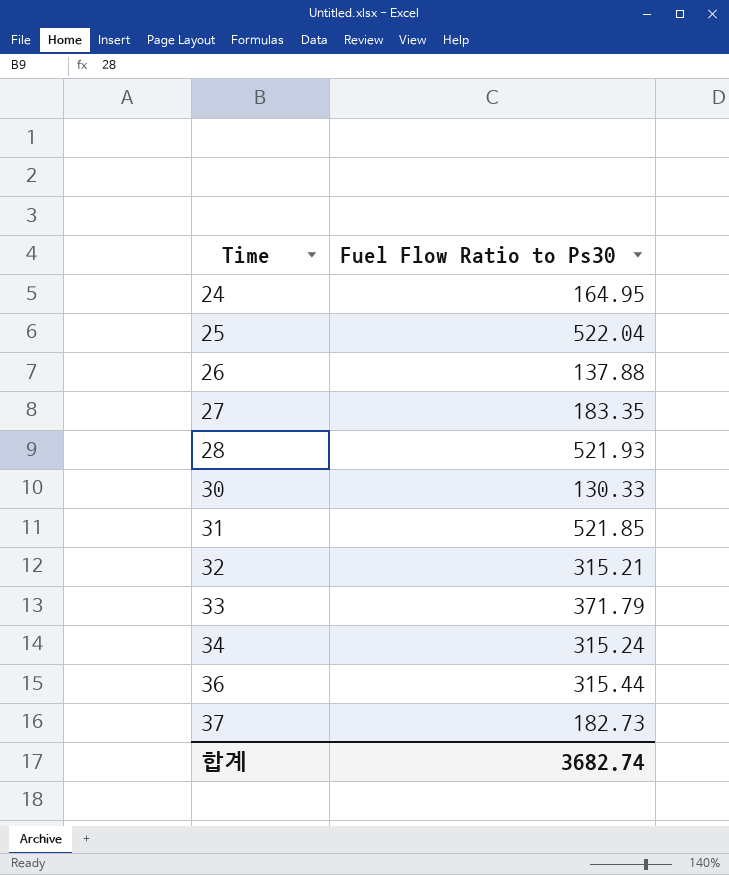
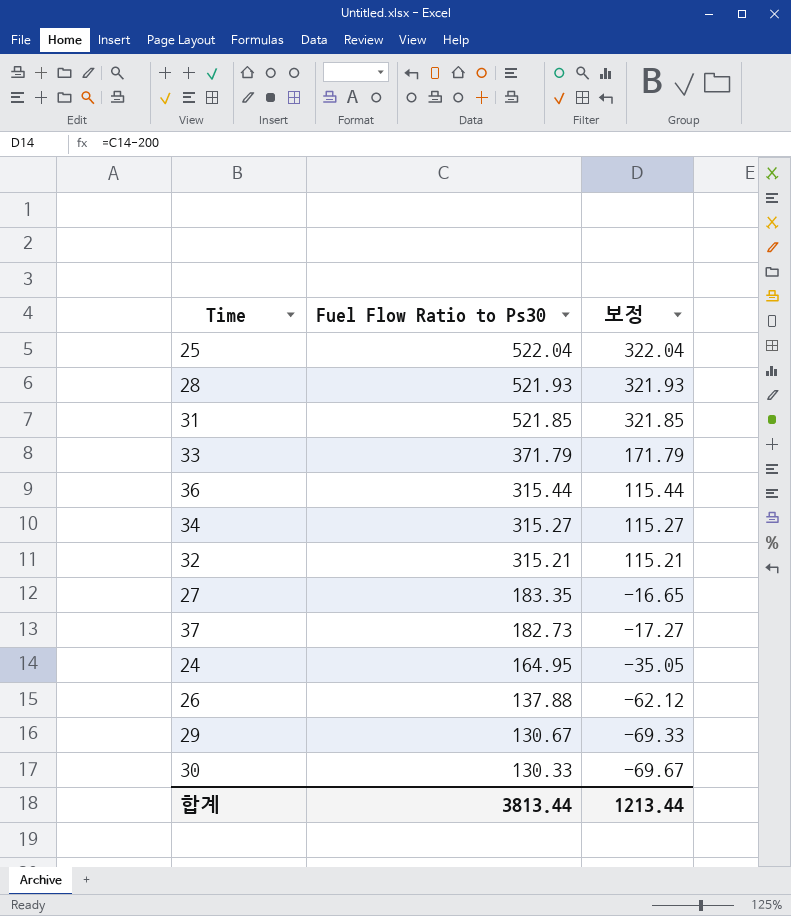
row order: Time ascending -> Fuel Flow Ratio to Ps30 descending
column 보정 | formula: none -> [Fuel Flow Ratio to Ps30] - 200
34 | Fuel Flow Ratio to Ps30: 315.24 -> 315.27
row 29: none -> 130.67 | -69.33
합계 | Fuel Flow Ratio to Ps30: 3682.74 -> 3813.44

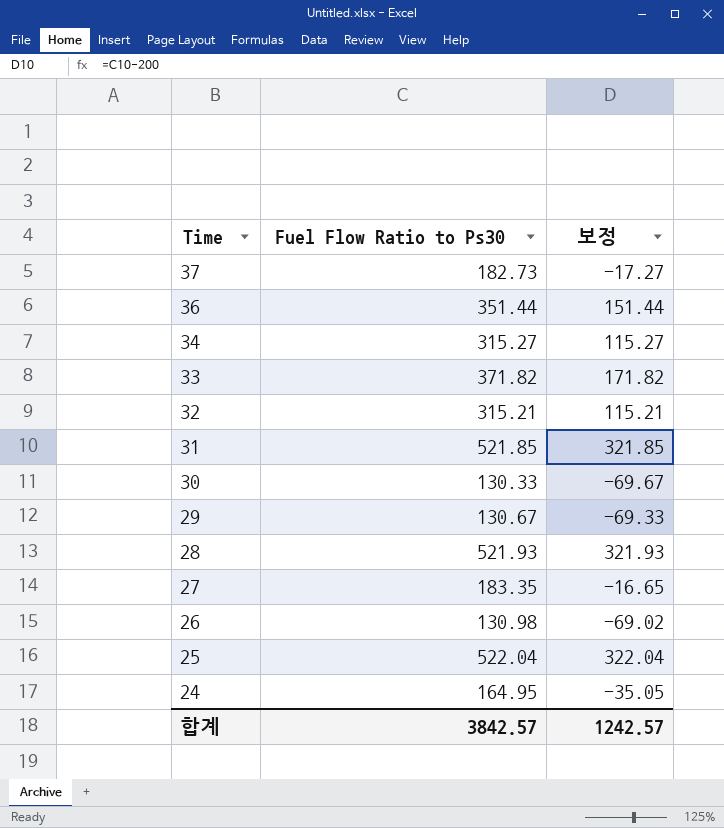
row order: Fuel Flow Ratio to Ps30 descending -> Time descending
36 | Fuel Flow Ratio to Ps30: 315.44 -> 351.44
36 | 보정: 115.44 -> 151.44
33 | Fuel Flow Ratio to Ps30: 371.79 -> 371.82
33 | 보정: 171.79 -> 171.82
26 | Fuel Flow Ratio to Ps30: 137.88 -> 130.98
26 | 보정: -62.12 -> -69.02
합계 | Fuel Flow Ratio to Ps30: 3813.44 -> 3842.57
합계 | 보정: 1213.44 -> 1242.57

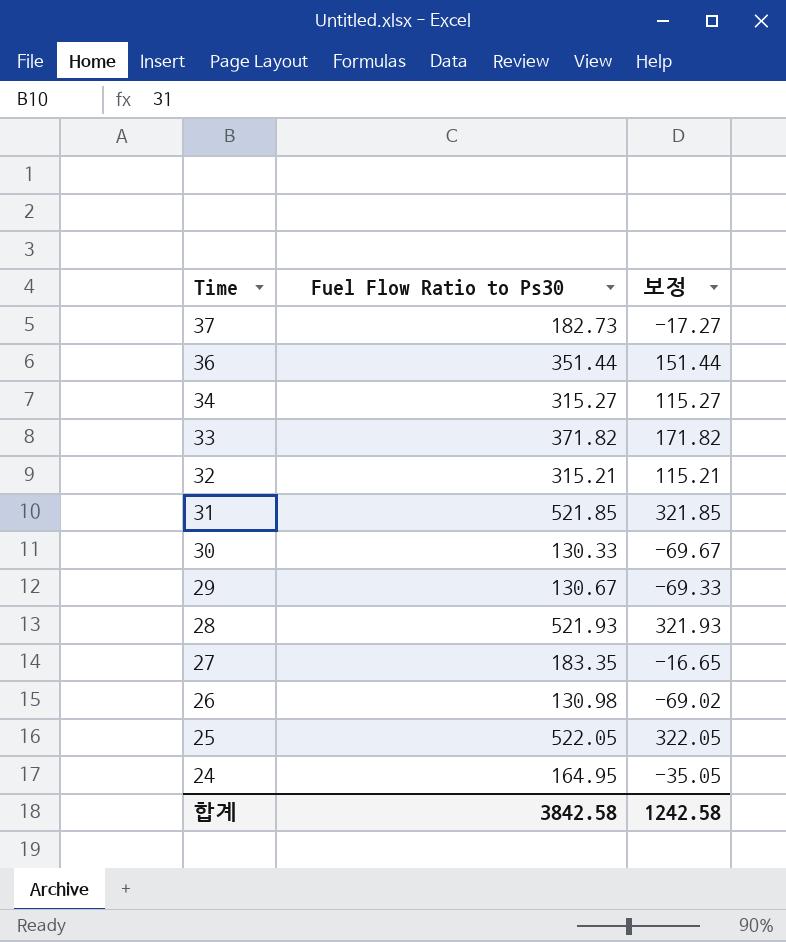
25 | Fuel Flow Ratio to Ps30: 522.04 -> 522.05
25 | 보정: 322.04 -> 322.05
합계 | Fuel Flow Ratio to Ps30: 3842.57 -> 3842.58
합계 | 보정: 1242.57 -> 1242.58

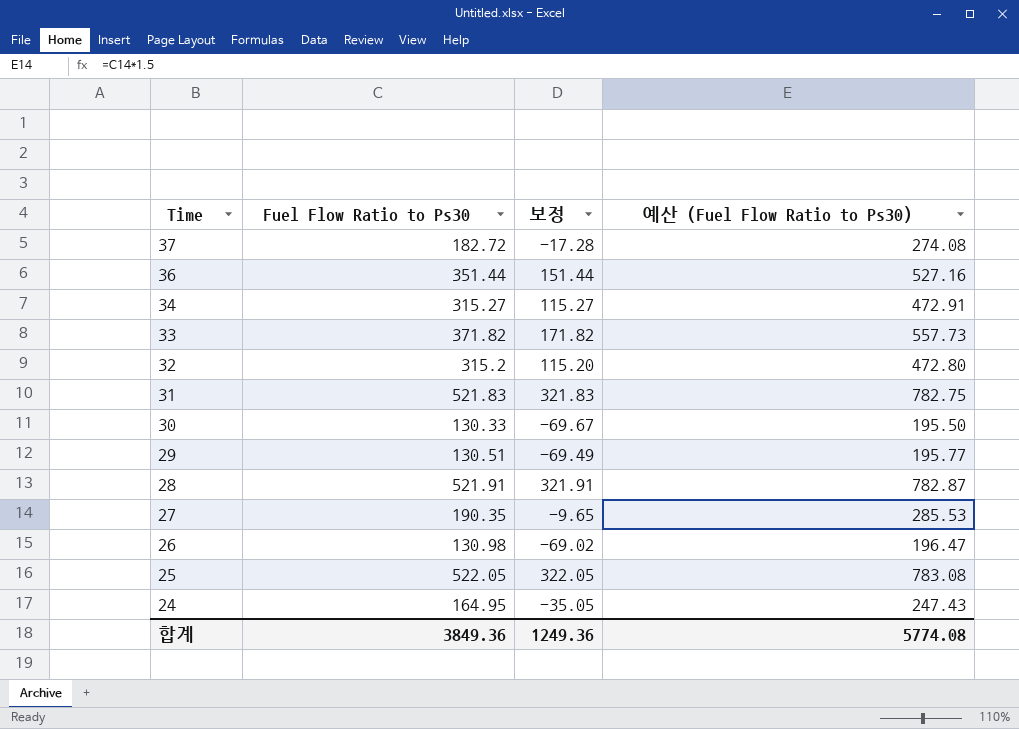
column 예산 (Fuel Flow Ratio to Ps30) | formula: none -> [Fuel Flow Ratio to Ps30] * 1.5
37 | Fuel Flow Ratio to Ps30: 182.73 -> 182.72
37 | 보정: -17.27 -> -17.28
32 | Fuel Flow Ratio to Ps30: 315.21 -> 315.2
32 | 보정: 115.21 -> 115.20
31 | Fuel Flow Ratio to Ps30: 521.85 -> 521.83
31 | 보정: 321.85 -> 321.83
29 | Fuel Flow Ratio to Ps30: 130.67 -> 130.51
29 | 보정: -69.33 -> -69.49
28 | Fuel Flow Ratio to Ps30: 521.93 -> 521.91
28 | 보정: 321.93 -> 321.91
27 | Fuel Flow Ratio to Ps30: 183.35 -> 190.35
27 | 보정: -16.65 -> -9.65
합계 | Fuel Flow Ratio to Ps30: 3842.58 -> 3849.36
합계 | 보정: 1242.58 -> 1249.36

